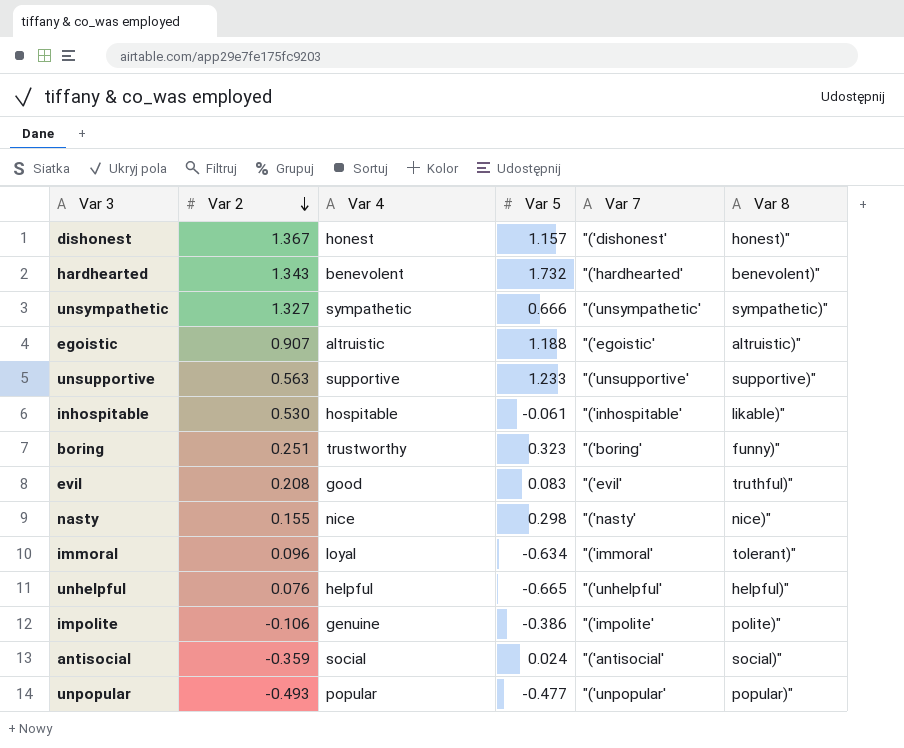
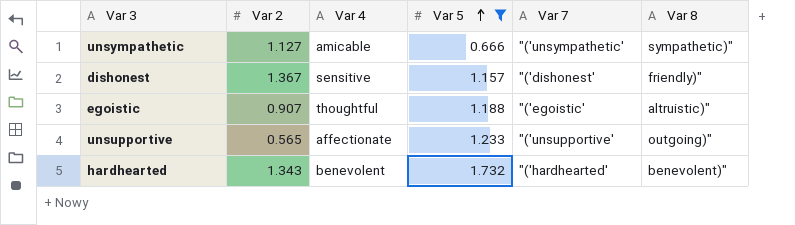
filter: none -> Var 5 >= 0.666
row order: Var 2 descending -> Var 5 ascending
unsympathetic | Var 2: 1.327 -> 1.127
unsympathetic | Var 4: sympathetic -> amicable
dishonest | Var 4: honest -> sensitive
dishonest | Var 8: honest)" -> friendly)"
egoistic | Var 4: altruistic -> thoughtful
unsupportive | Var 2: 0.563 -> 0.565
unsupportive | Var 4: supportive -> affectionate
unsupportive | Var 8: supportive)" -> outgoing)"

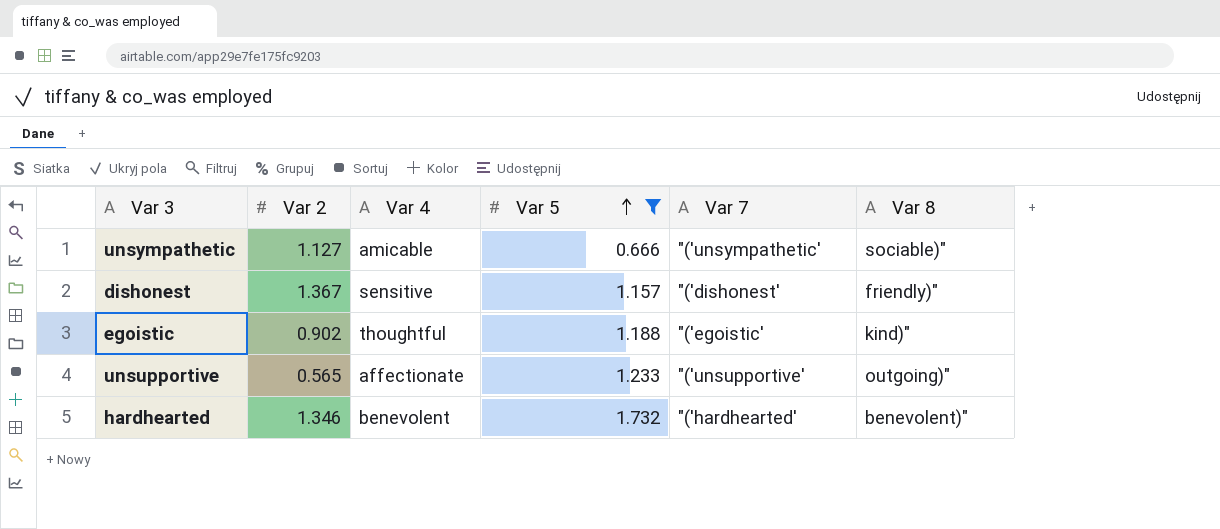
unsympathetic | Var 8: sympathetic)" -> sociable)"
egoistic | Var 2: 0.907 -> 0.902
egoistic | Var 8: altruistic)" -> kind)"
hardhearted | Var 2: 1.343 -> 1.346

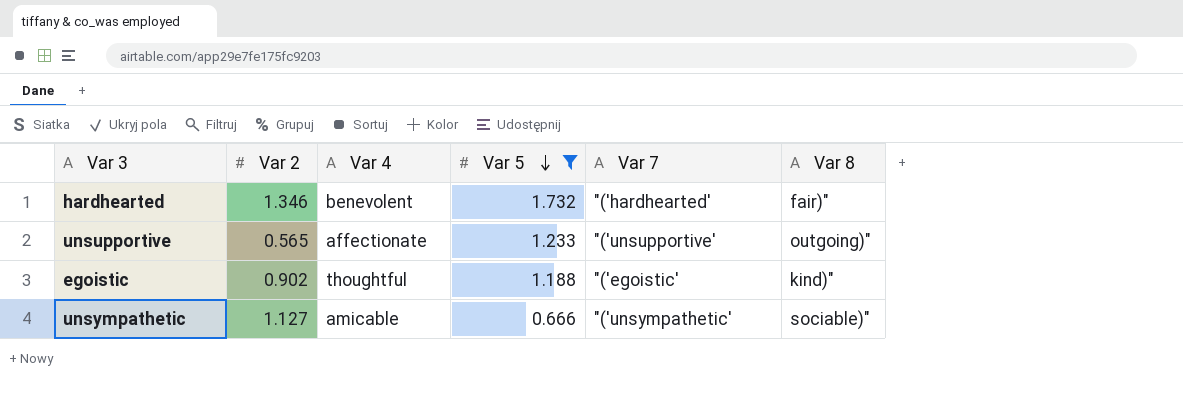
row order: Var 5 ascending -> Var 5 descending
row dishonest: 1.367 | sensitive | 1.157 | "('dishonest' | friendly)" -> none
hardhearted | Var 8: benevolent)" -> fair)"

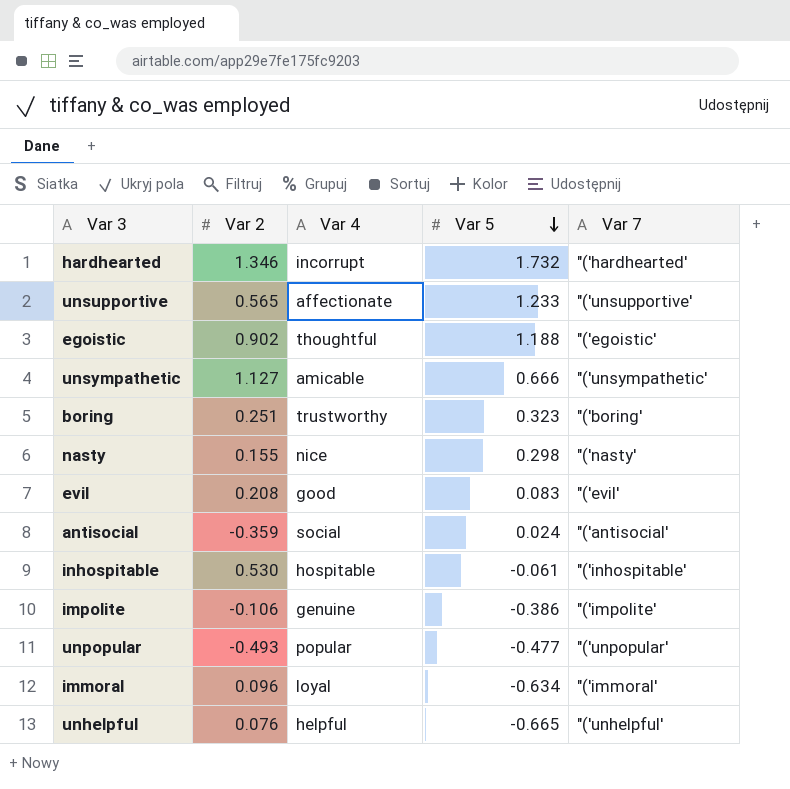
filter: Var 5 >= 0.666 -> none
column Var 8 | position: 6 -> none
hardhearted | Var 4: benevolent -> incorrupt

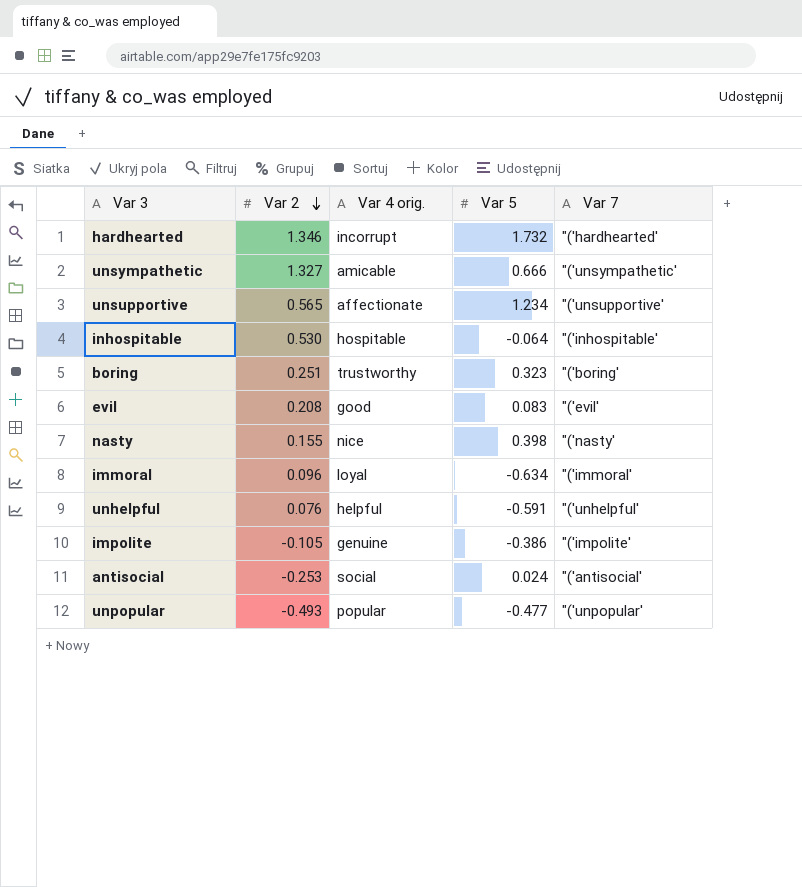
row order: Var 5 descending -> Var 2 descending
column name: Var 4 -> Var 4 orig.
row egoistic: 0.902 | thoughtful | 1.188 | "('egoistic' -> none
unsympathetic | Var 2: 1.127 -> 1.327
unsupportive | Var 5: 1.233 -> 1.234
inhospitable | Var 5: -0.061 -> -0.064
nasty | Var 5: 0.298 -> 0.398
unhelpful | Var 5: -0.665 -> -0.591
impolite | Var 2: -0.106 -> -0.105
antisocial | Var 2: -0.359 -> -0.253

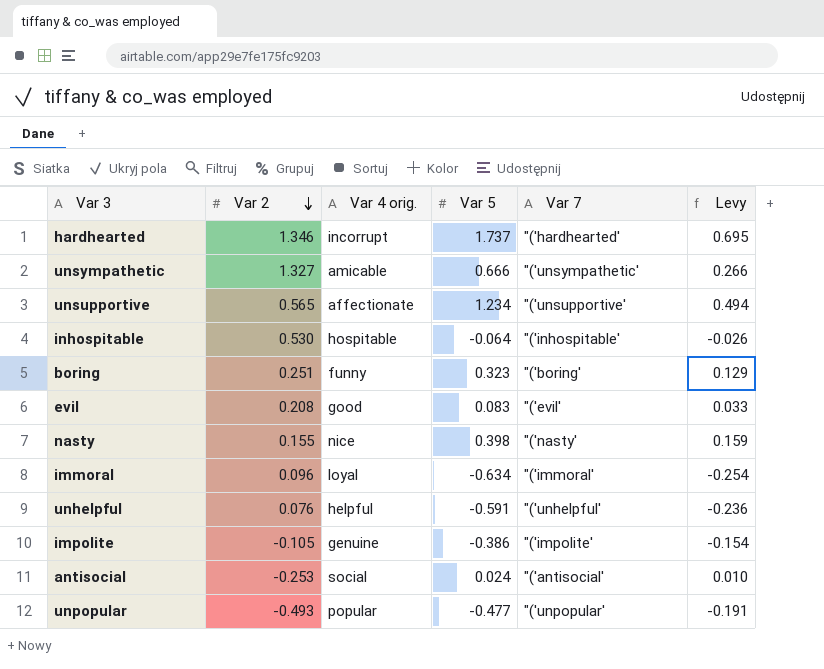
column Levy | formula: none -> [Var 5] * 0.4
hardhearted | Var 5: 1.732 -> 1.737
boring | Var 4 orig.: trustworthy -> funny

